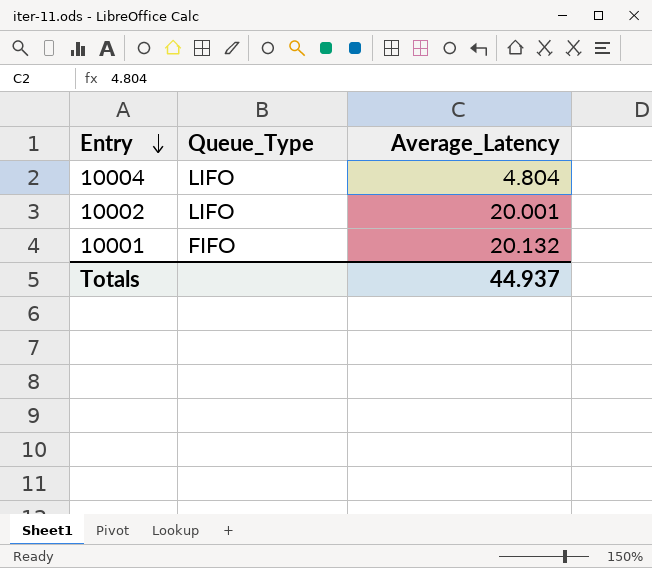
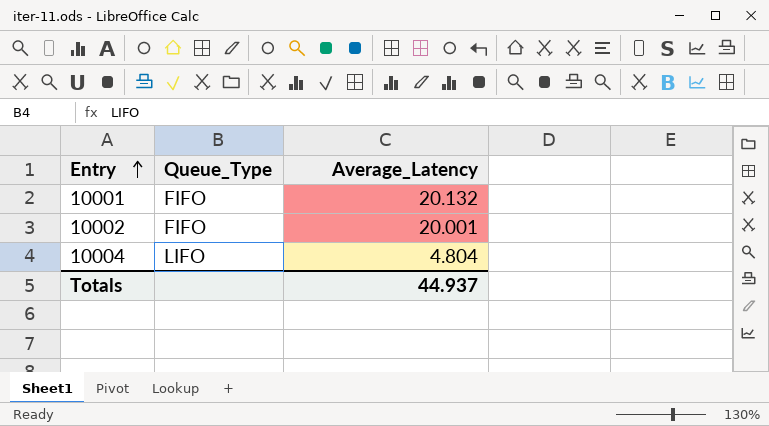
row order: Entry descending -> Entry ascending
10002 | Queue_Type: LIFO -> FIFO

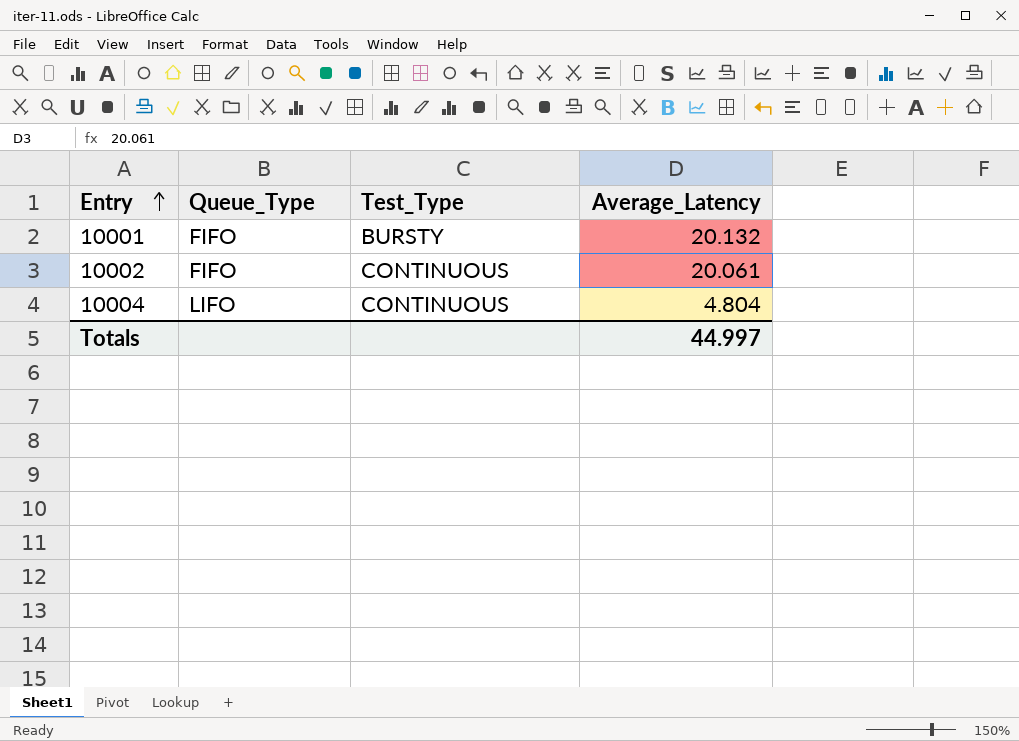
column Test_Type | position: none -> 3
10002 | Average_Latency: 20.001 -> 20.061
Totals | Average_Latency: 44.937 -> 44.997

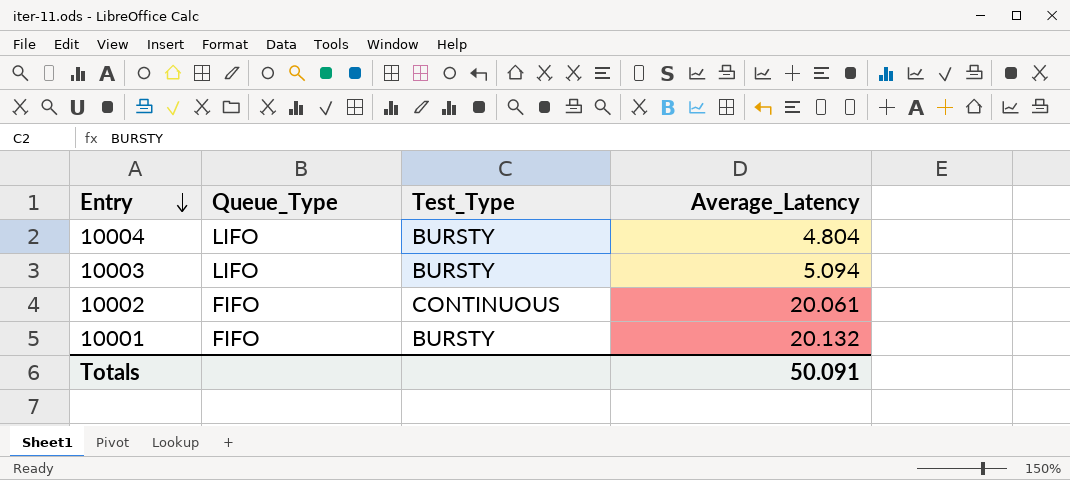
row order: Entry ascending -> Entry descending
10004 | Test_Type: CONTINUOUS -> BURSTY
row 10003: none -> LIFO | BURSTY | 5.094
Totals | Average_Latency: 44.997 -> 50.091

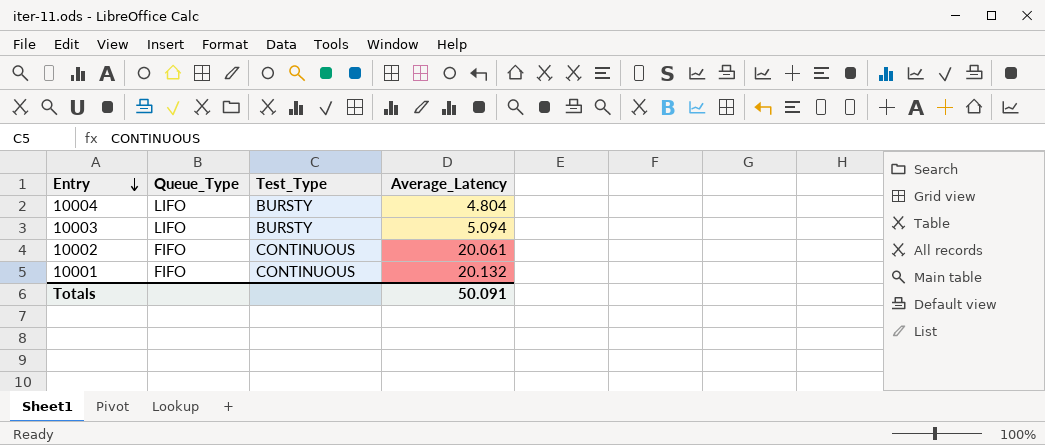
10001 | Test_Type: BURSTY -> CONTINUOUS

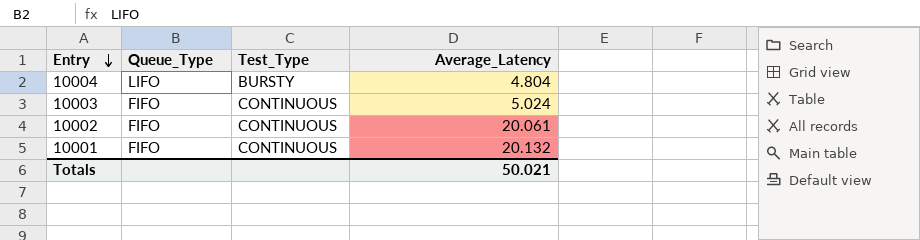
10003 | Queue_Type: LIFO -> FIFO
10003 | Test_Type: BURSTY -> CONTINUOUS
10003 | Average_Latency: 5.094 -> 5.024
Totals | Average_Latency: 50.091 -> 50.021

